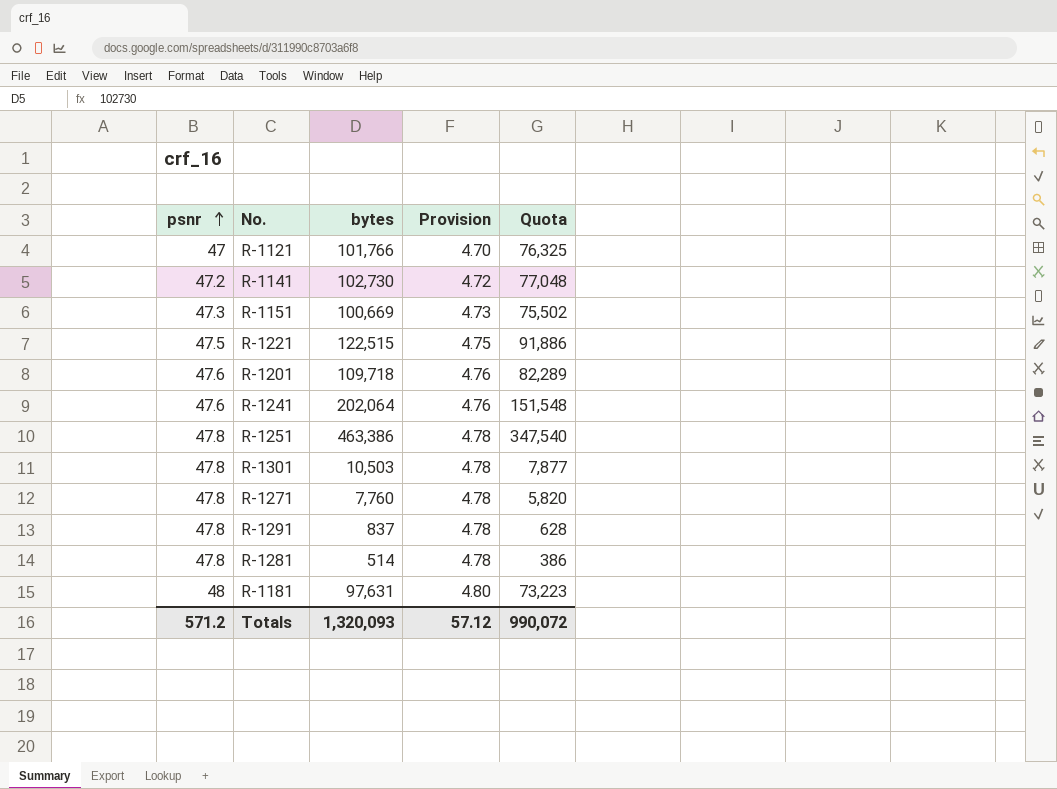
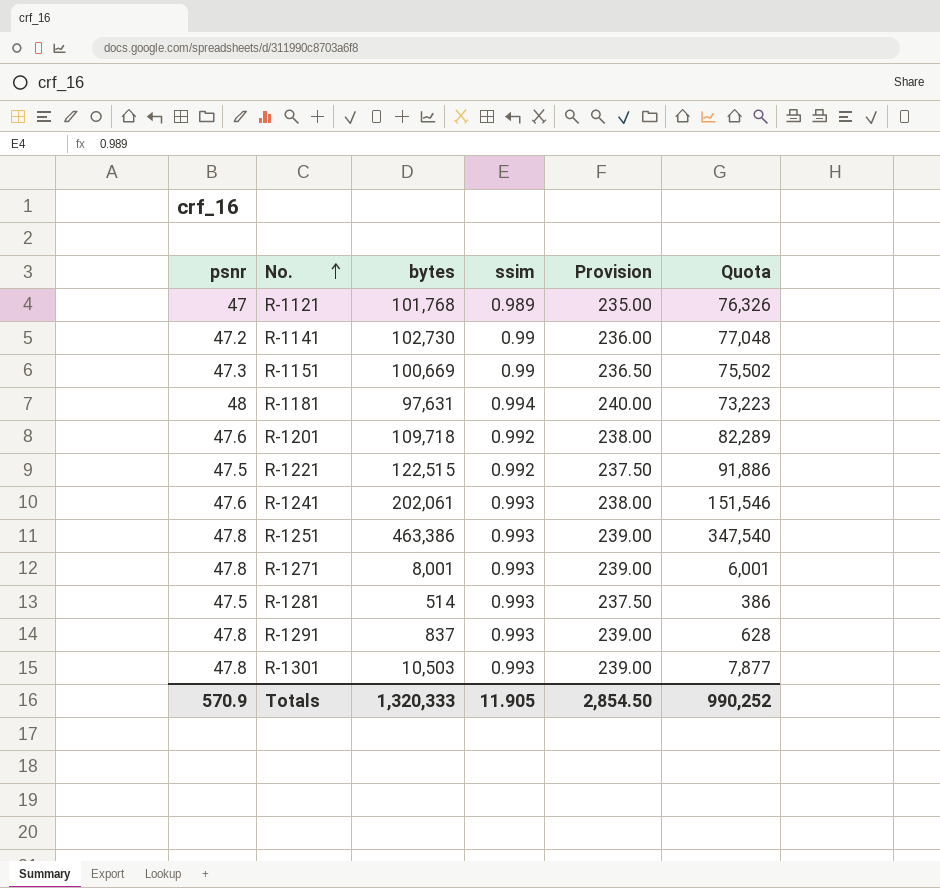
row order: psnr ascending -> No. ascending
column ssim | position: none -> 4
column Provision | formula: [psnr] * 0.1 -> [psnr] * 5
R-1121 | bytes: 101,766 -> 101,768
R-1121 | Quota: 76,325 -> 76,326
R-1241 | bytes: 202,064 -> 202,061
R-1241 | Quota: 151,548 -> 151,546
R-1271 | bytes: 7,760 -> 8,001
R-1271 | Quota: 5,820 -> 6,001
R-1281 | psnr: 47.8 -> 47.5
Totals | psnr: 571.2 -> 570.9
Totals | bytes: 1,320,093 -> 1,320,333
Totals | Provision: 57.12 -> 2,854.50
Totals | Quota: 990,072 -> 990,252

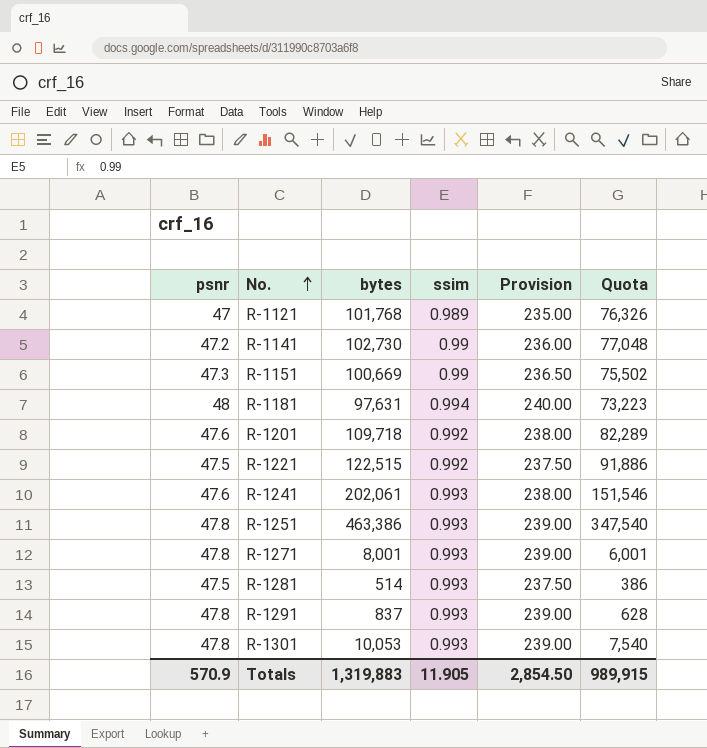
R-1301 | bytes: 10,503 -> 10,053
R-1301 | Quota: 7,877 -> 7,540
Totals | bytes: 1,320,333 -> 1,319,883
Totals | Quota: 990,252 -> 989,915

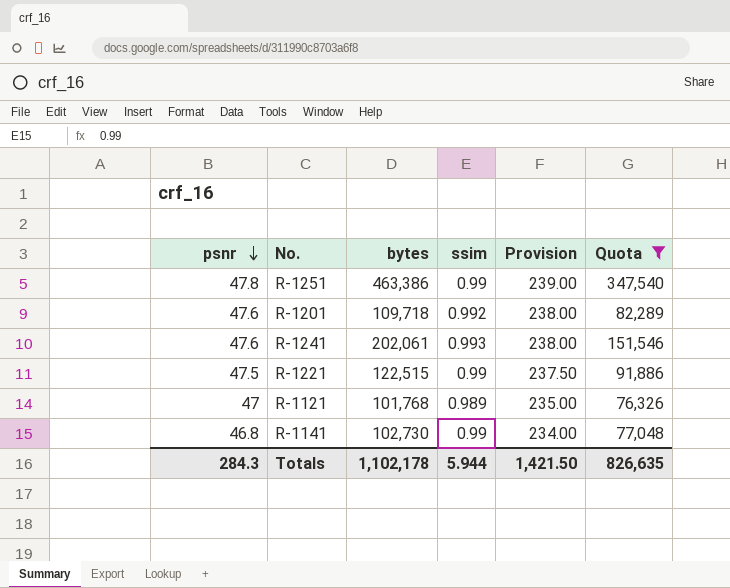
filter: none -> Quota >= 76,326
row order: No. ascending -> psnr descending
R-1251 | ssim: 0.993 -> 0.99
R-1221 | ssim: 0.992 -> 0.99
R-1141 | psnr: 47.2 -> 46.8
R-1141 | Provision: 236.00 -> 234.00
Totals | psnr: 570.9 -> 284.3
Totals | bytes: 1,319,883 -> 1,102,178
Totals | ssim: 11.905 -> 5.944
Totals | Provision: 2,854.50 -> 1,421.50
Totals | Quota: 989,915 -> 826,635

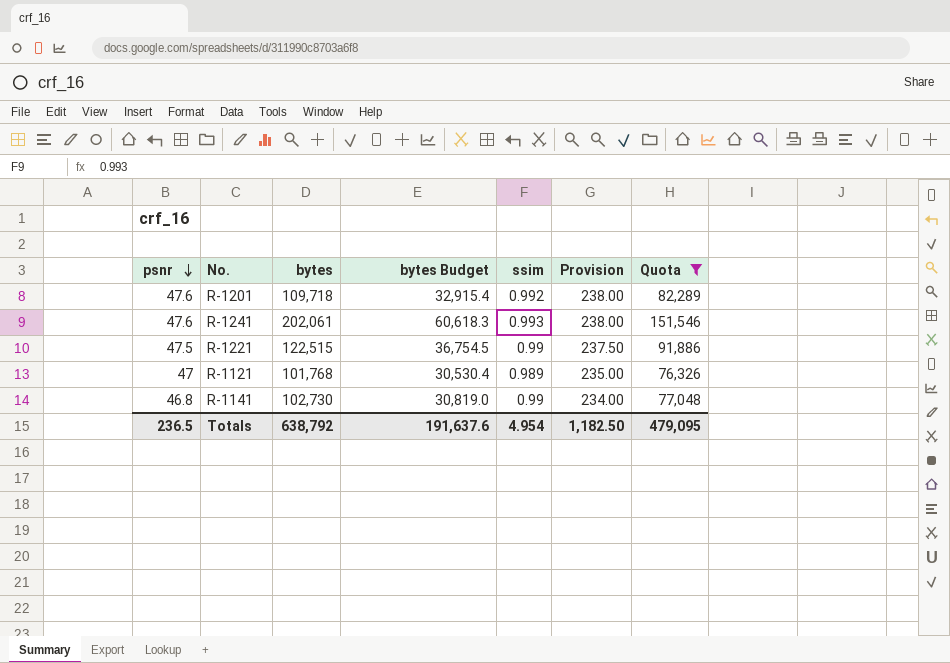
column bytes Budget | formula: none -> [bytes] * 0.3
row R-1251: 47.8 | 463,386 | 0.99 | 239.00 | 347,540 -> none
Totals | psnr: 284.3 -> 236.5
Totals | bytes: 1,102,178 -> 638,792
Totals | ssim: 5.944 -> 4.954
Totals | Provision: 1,421.50 -> 1,182.50
Totals | Quota: 826,635 -> 479,095

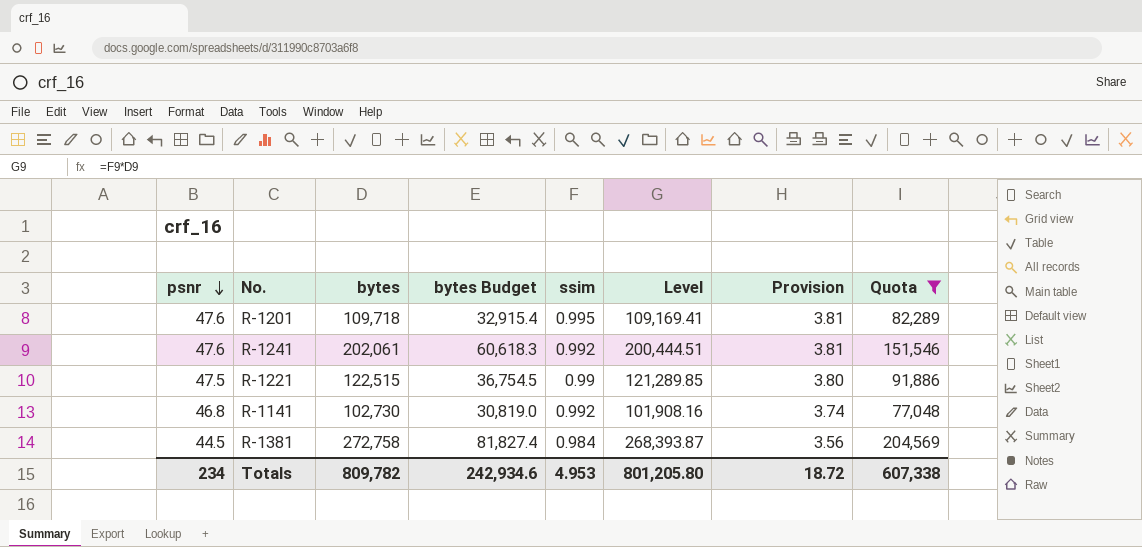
column Level | formula: none -> [bytes] * [ssim]
column Provision | formula: [psnr] * 5 -> [psnr] * 0.08
row R-1121: 47 | 101,768 | 30,530.4 | 0.989 | 235.00 | 76,326 -> none
R-1201 | ssim: 0.992 -> 0.995
R-1241 | ssim: 0.993 -> 0.992
R-1141 | ssim: 0.99 -> 0.992
row R-1381: none -> 44.5 | 272,758 | 81,827.4 | 0.984 | 268,393.87 | 3.56 | 204,569
Totals | psnr: 236.5 -> 234
Totals | bytes: 638,792 -> 809,782
Totals | bytes Budget: 191,637.6 -> 242,934.6
Totals | ssim: 4.954 -> 4.953
Totals | Provision: 1,182.50 -> 18.72
Totals | Quota: 479,095 -> 607,338

